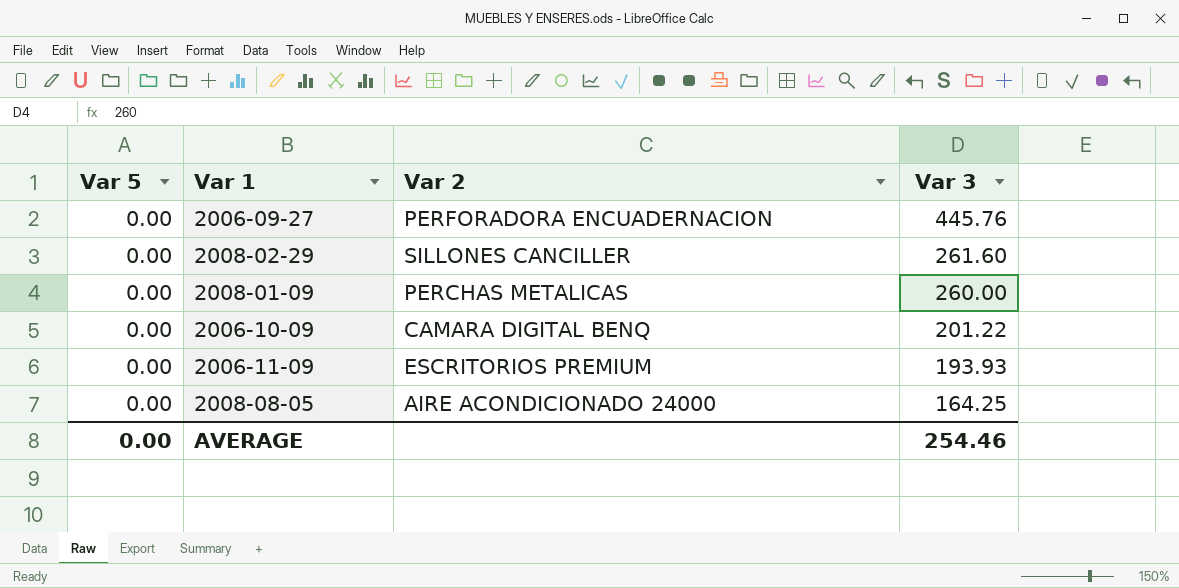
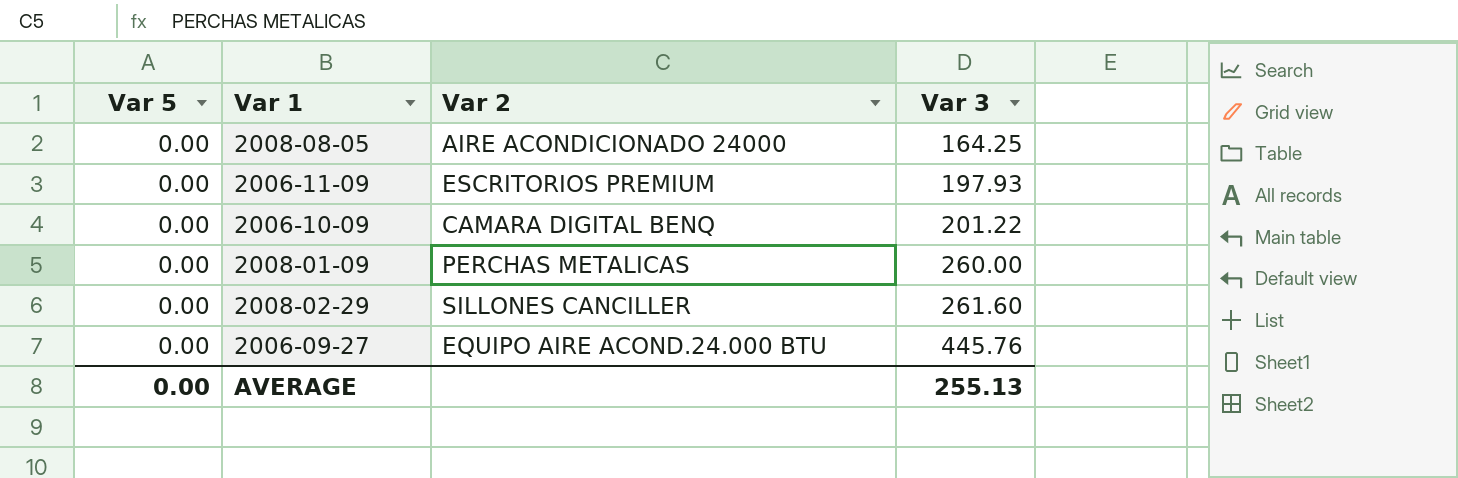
row order: Var 3 descending -> Var 3 ascending
2006-11-09 | Var 3: 193.93 -> 197.93
2006-09-27 | Var 2: PERFORADORA ENCUADERNACION -> EQUIPO AIRE ACOND.24.000 BTU
AVERAGE | Var 3: 254.46 -> 255.13

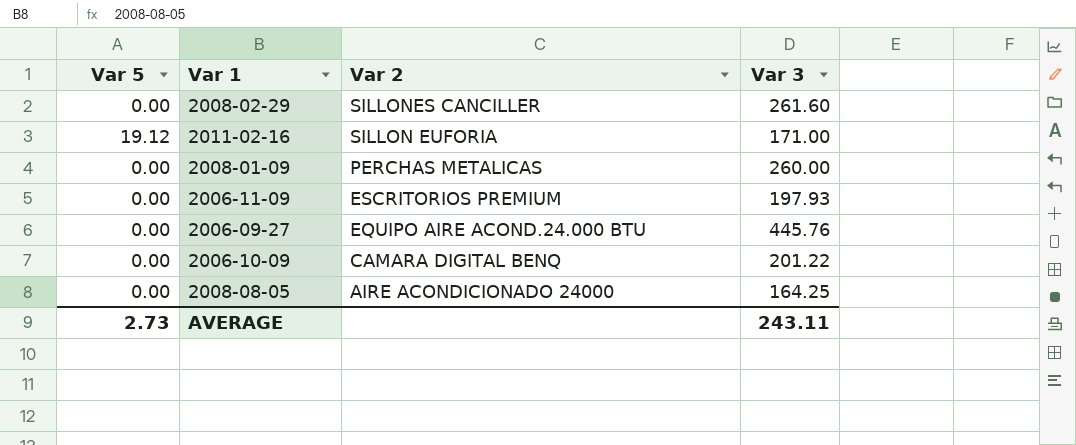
row order: Var 3 ascending -> Var 2 descending
row 2011-02-16: none -> 19.12 | SILLON EUFORIA | 171.00
AVERAGE | Var 5: 0.00 -> 2.73
AVERAGE | Var 3: 255.13 -> 243.11

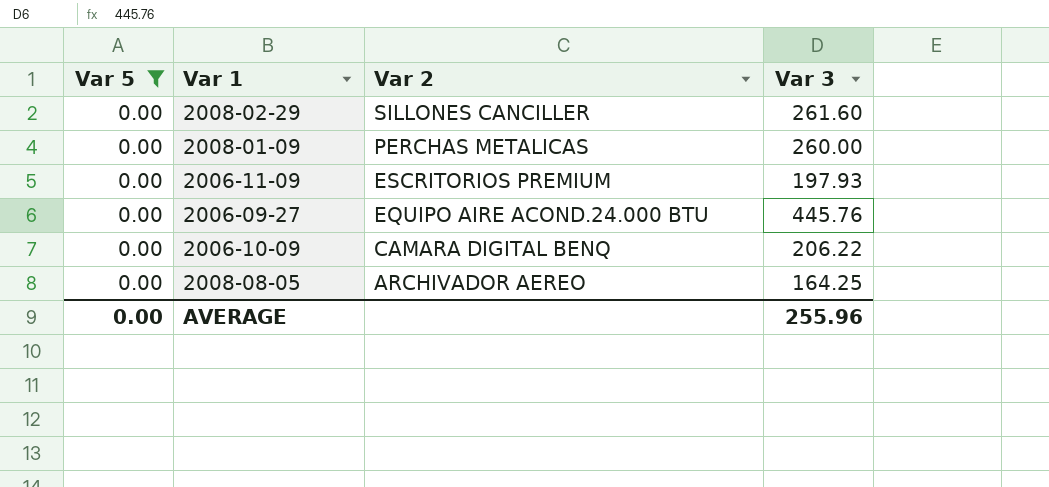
filter: none -> Var 5 = 0.00
2006-10-09 | Var 3: 201.22 -> 206.22
2008-08-05 | Var 2: AIRE ACONDICIONADO 24000 -> ARCHIVADOR AEREO
AVERAGE | Var 5: 2.73 -> 0.00
AVERAGE | Var 3: 243.11 -> 255.96

